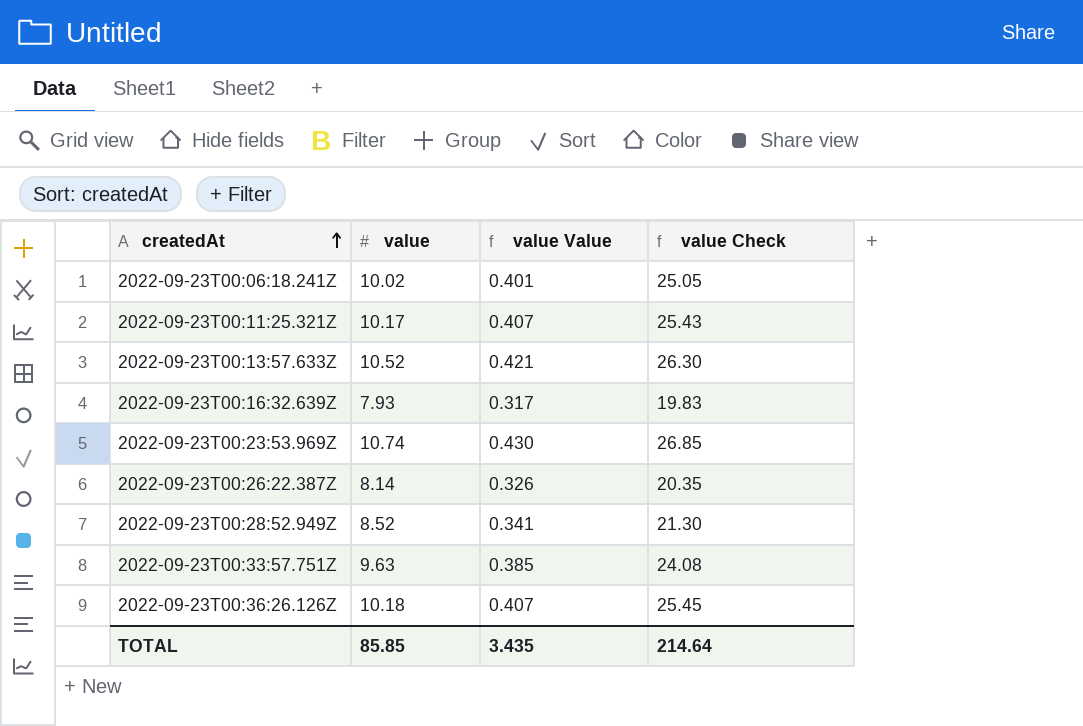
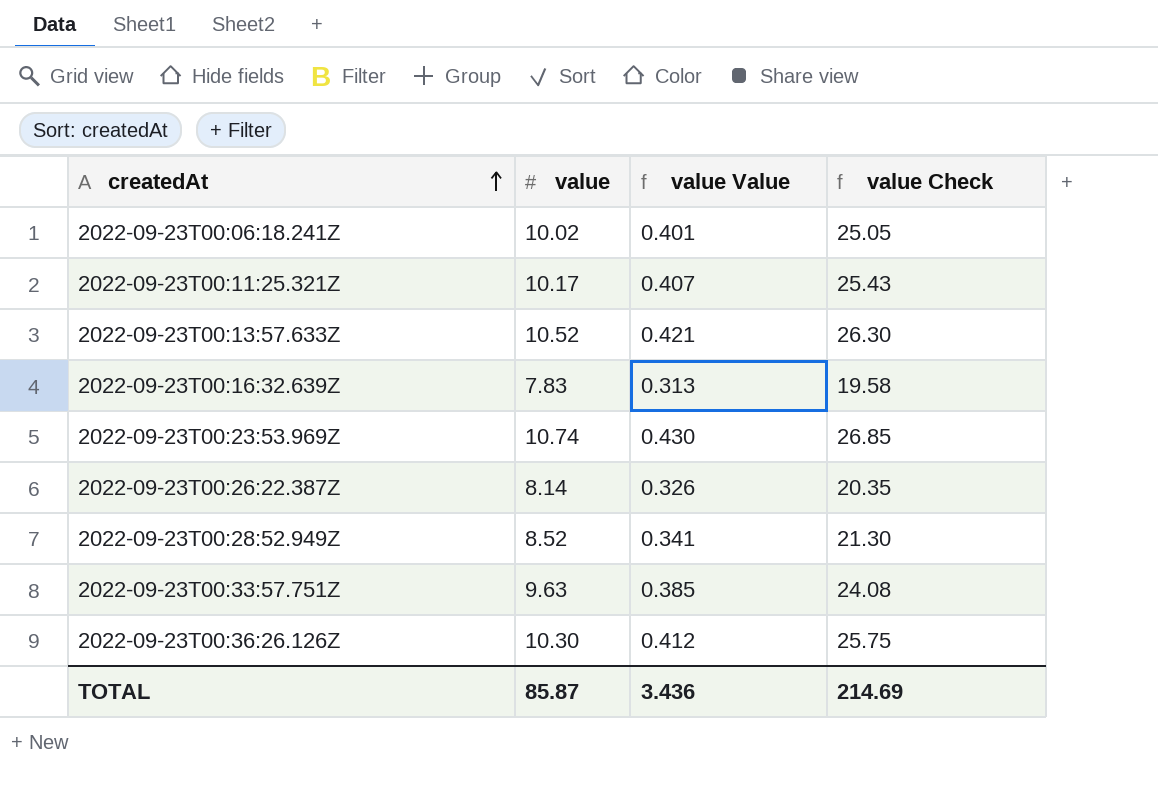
2022-09-23T00:16:32.639Z | value: 7.93 -> 7.83
2022-09-23T00:16:32.639Z | value Value: 0.317 -> 0.313
2022-09-23T00:16:32.639Z | value Check: 19.83 -> 19.58
2022-09-23T00:36:26.126Z | value: 10.18 -> 10.30
2022-09-23T00:36:26.126Z | value Value: 0.407 -> 0.412
2022-09-23T00:36:26.126Z | value Check: 25.45 -> 25.75
TOTAL | value: 85.85 -> 85.87
TOTAL | value Value: 3.435 -> 3.436
TOTAL | value Check: 214.64 -> 214.69

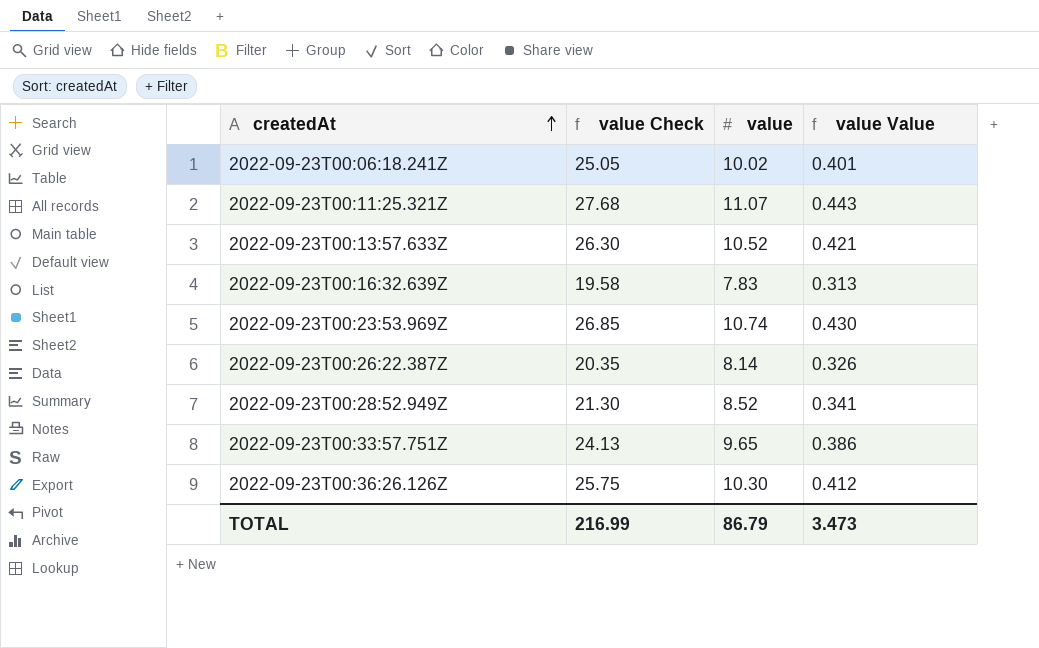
column value Check | position: 4 -> 2
2022-09-23T00:11:25.321Z | value Check: 25.43 -> 27.68
2022-09-23T00:11:25.321Z | value: 10.17 -> 11.07
2022-09-23T00:11:25.321Z | value Value: 0.407 -> 0.443
2022-09-23T00:33:57.751Z | value Check: 24.08 -> 24.13
2022-09-23T00:33:57.751Z | value: 9.63 -> 9.65
2022-09-23T00:33:57.751Z | value Value: 0.385 -> 0.386
TOTAL | value Check: 214.69 -> 216.99
TOTAL | value: 85.87 -> 86.79
TOTAL | value Value: 3.436 -> 3.473

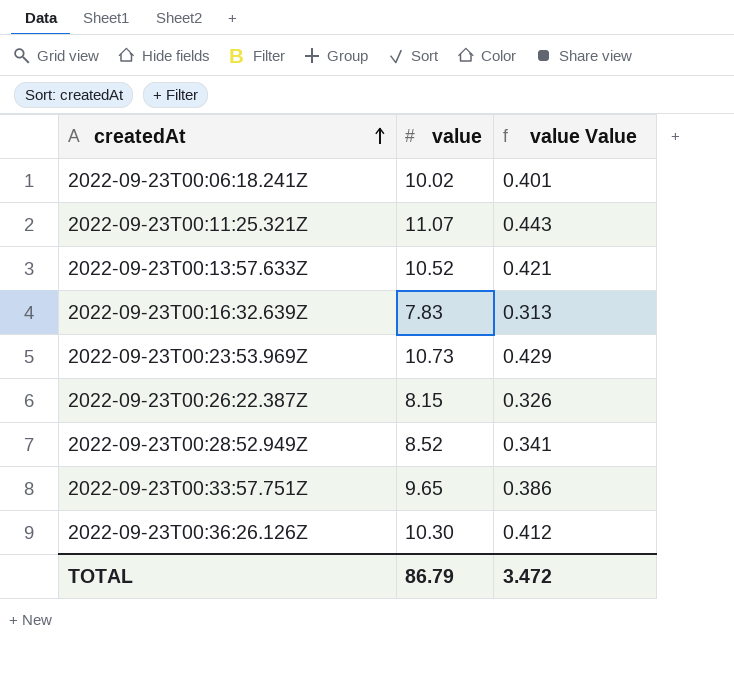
column value Check | formula: [value] * 2.5 -> none
2022-09-23T00:23:53.969Z | value: 10.74 -> 10.73
2022-09-23T00:23:53.969Z | value Value: 0.430 -> 0.429
2022-09-23T00:26:22.387Z | value: 8.14 -> 8.15
TOTAL | value Value: 3.473 -> 3.472

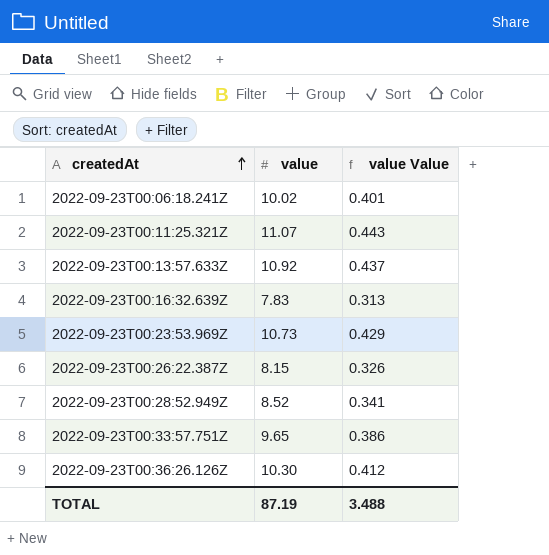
2022-09-23T00:13:57.633Z | value: 10.52 -> 10.92
2022-09-23T00:13:57.633Z | value Value: 0.421 -> 0.437
TOTAL | value: 86.79 -> 87.19
TOTAL | value Value: 3.472 -> 3.488

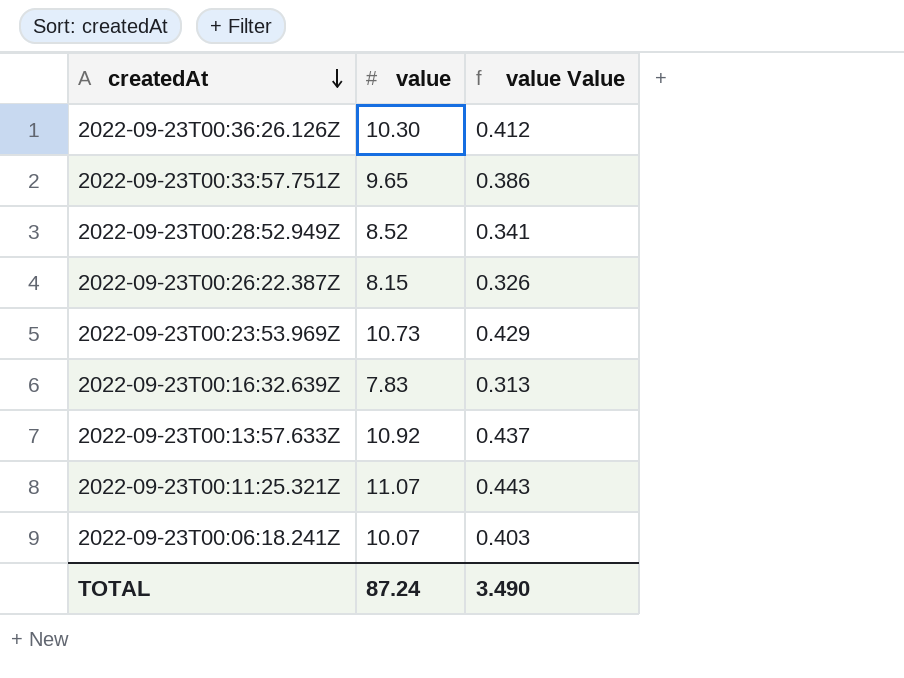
row order: createdAt ascending -> createdAt descending
2022-09-23T00:06:18.241Z | value: 10.02 -> 10.07
2022-09-23T00:06:18.241Z | value Value: 0.401 -> 0.403
TOTAL | value: 87.19 -> 87.24
TOTAL | value Value: 3.488 -> 3.490

